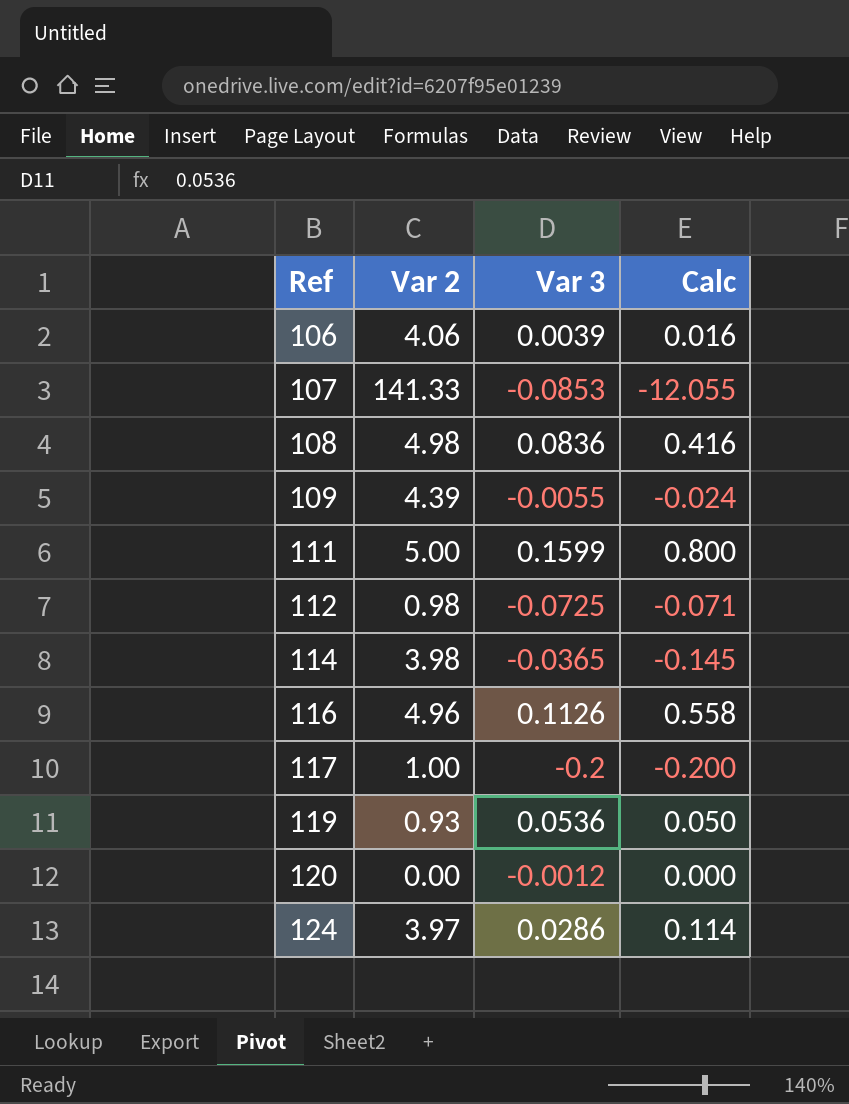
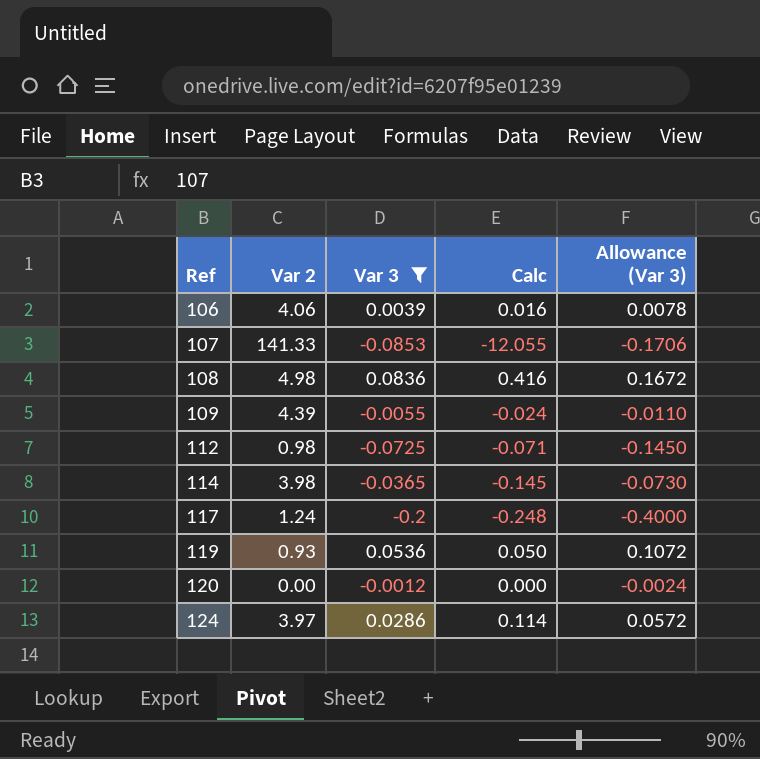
filter: none -> Var 3 <= 0.0836
column Allowance (Var 3) | formula: none -> [Var 3] * 2
117 | Var 2: 1.00 -> 1.24
117 | Calc: -0.200 -> -0.248

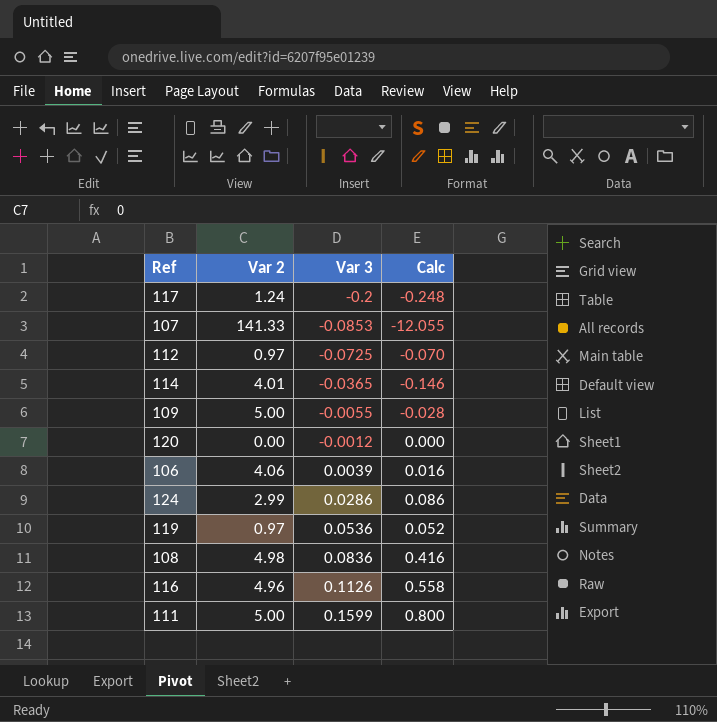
filter: Var 3 <= 0.0836 -> none
row order: Ref ascending -> Var 3 ascending
column Allowance (Var 3) | formula: [Var 3] * 2 -> none
112 | Var 2: 0.98 -> 0.97
112 | Calc: -0.071 -> -0.070
114 | Var 2: 3.98 -> 4.01
114 | Calc: -0.145 -> -0.146
109 | Var 2: 4.39 -> 5.00
109 | Calc: -0.024 -> -0.028
124 | Var 2: 3.97 -> 2.99
124 | Calc: 0.114 -> 0.086
119 | Var 2: 0.93 -> 0.97
119 | Calc: 0.050 -> 0.052

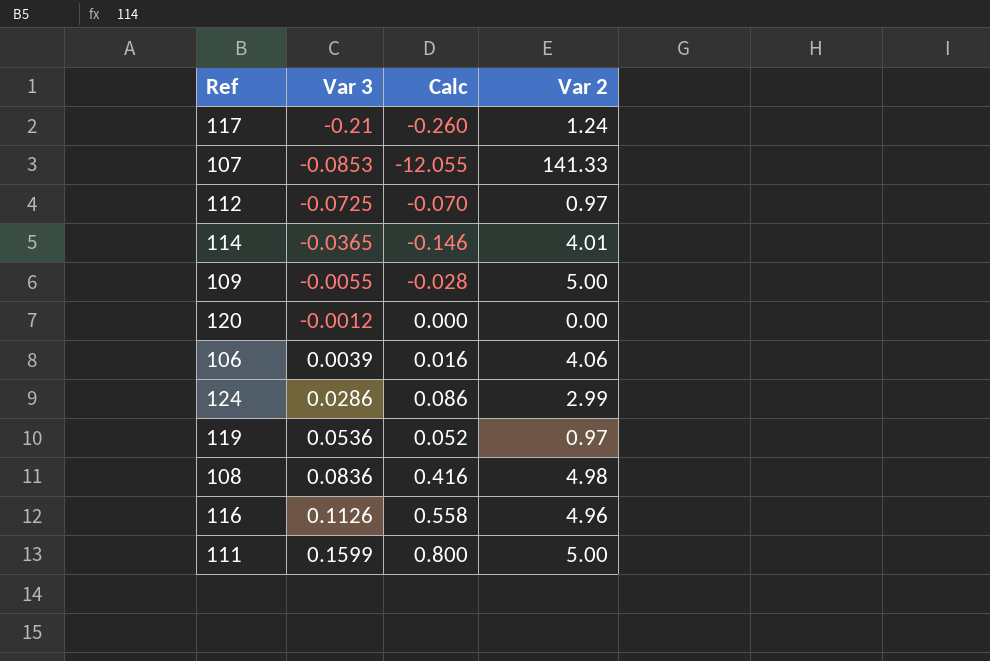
column Var 2 | position: 2 -> 4
117 | Var 3: -0.2 -> -0.21
117 | Calc: -0.248 -> -0.260

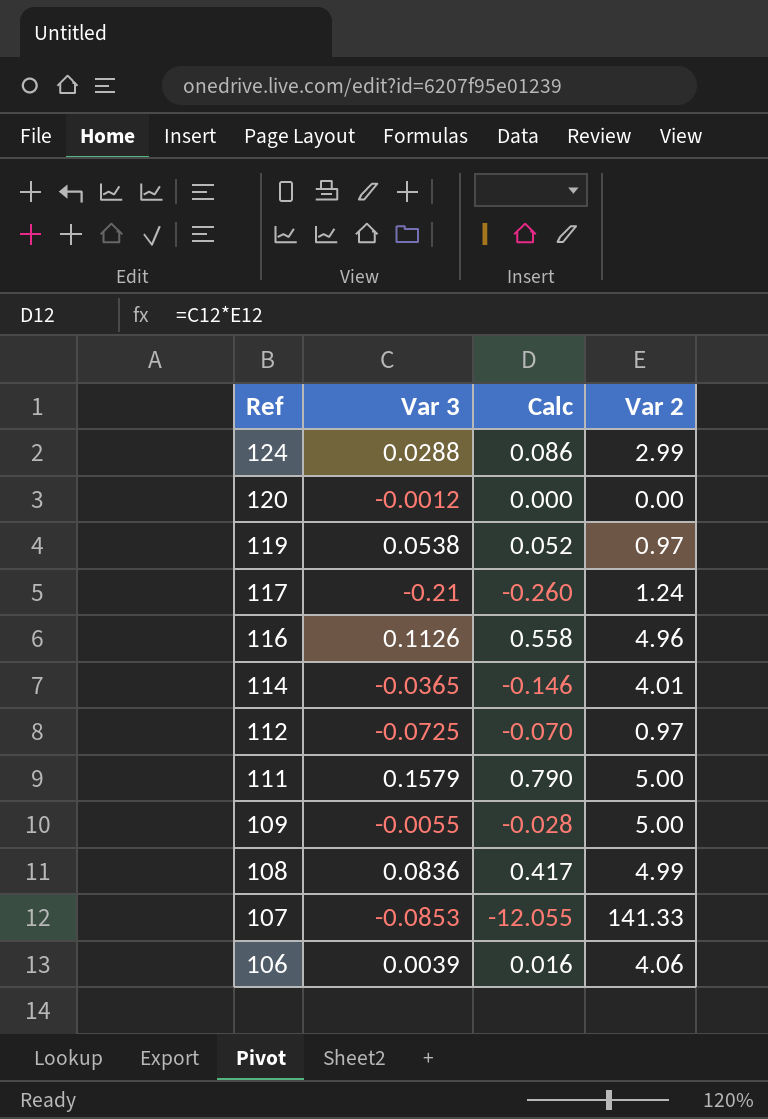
row order: Var 3 ascending -> Ref descending
124 | Var 3: 0.0286 -> 0.0288
119 | Var 3: 0.0536 -> 0.0538
111 | Var 3: 0.1599 -> 0.1579
111 | Calc: 0.800 -> 0.790
108 | Calc: 0.416 -> 0.417
108 | Var 2: 4.98 -> 4.99

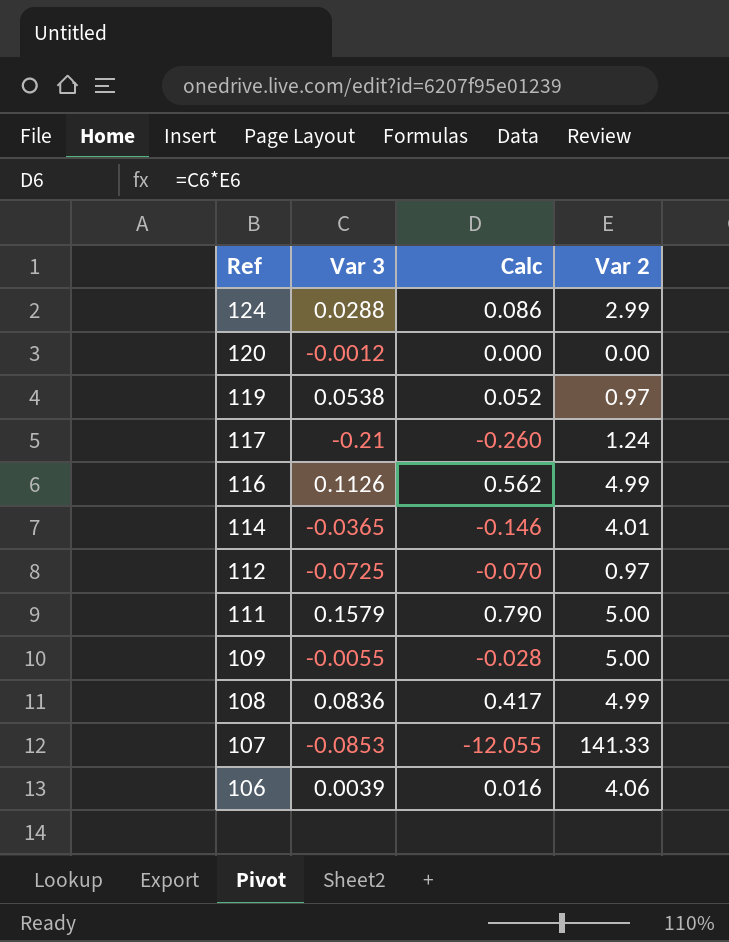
116 | Calc: 0.558 -> 0.562
116 | Var 2: 4.96 -> 4.99

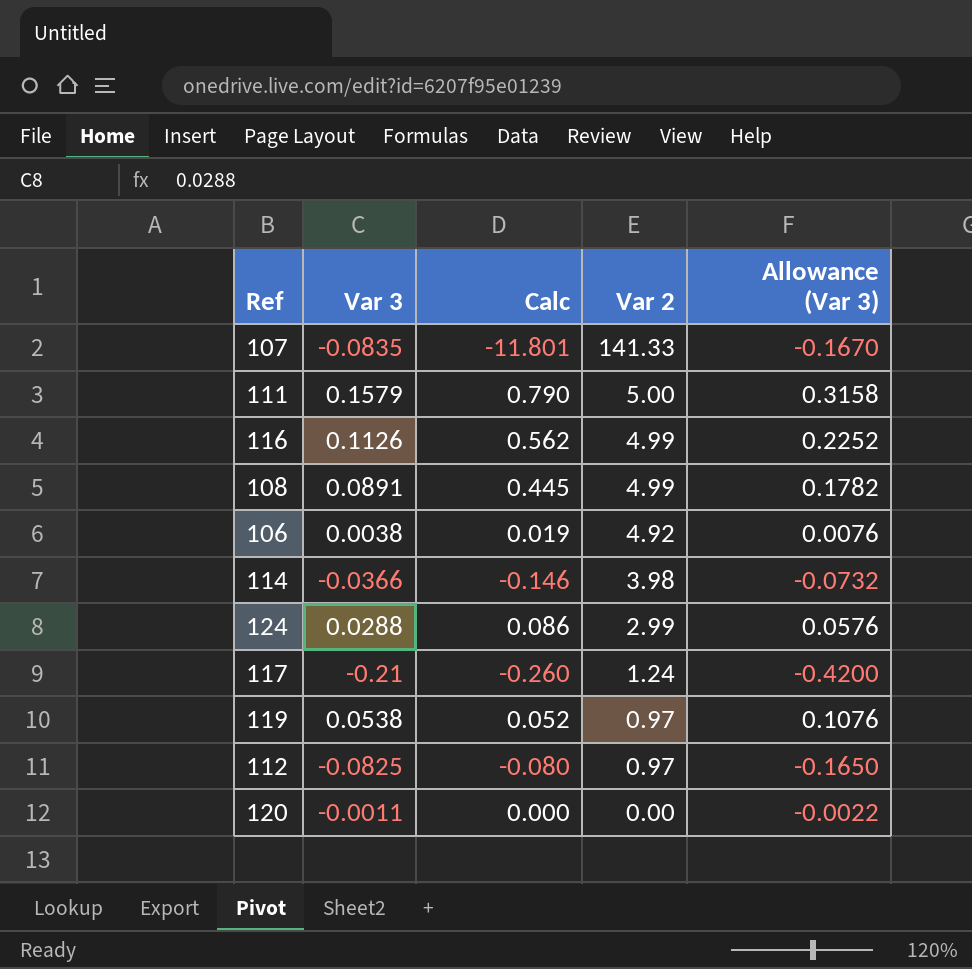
row order: Ref descending -> Var 2 descending
column Allowance (Var 3) | formula: none -> [Var 3] * 2
row 109: -0.0055 | -0.028 | 5.00 -> none
107 | Var 3: -0.0853 -> -0.0835
107 | Calc: -12.055 -> -11.801
108 | Var 3: 0.0836 -> 0.0891
108 | Calc: 0.417 -> 0.445
106 | Var 3: 0.0039 -> 0.0038
106 | Calc: 0.016 -> 0.019
106 | Var 2: 4.06 -> 4.92
114 | Var 3: -0.0365 -> -0.0366
114 | Var 2: 4.01 -> 3.98
112 | Var 3: -0.0725 -> -0.0825
112 | Calc: -0.070 -> -0.080
120 | Var 3: -0.0012 -> -0.0011

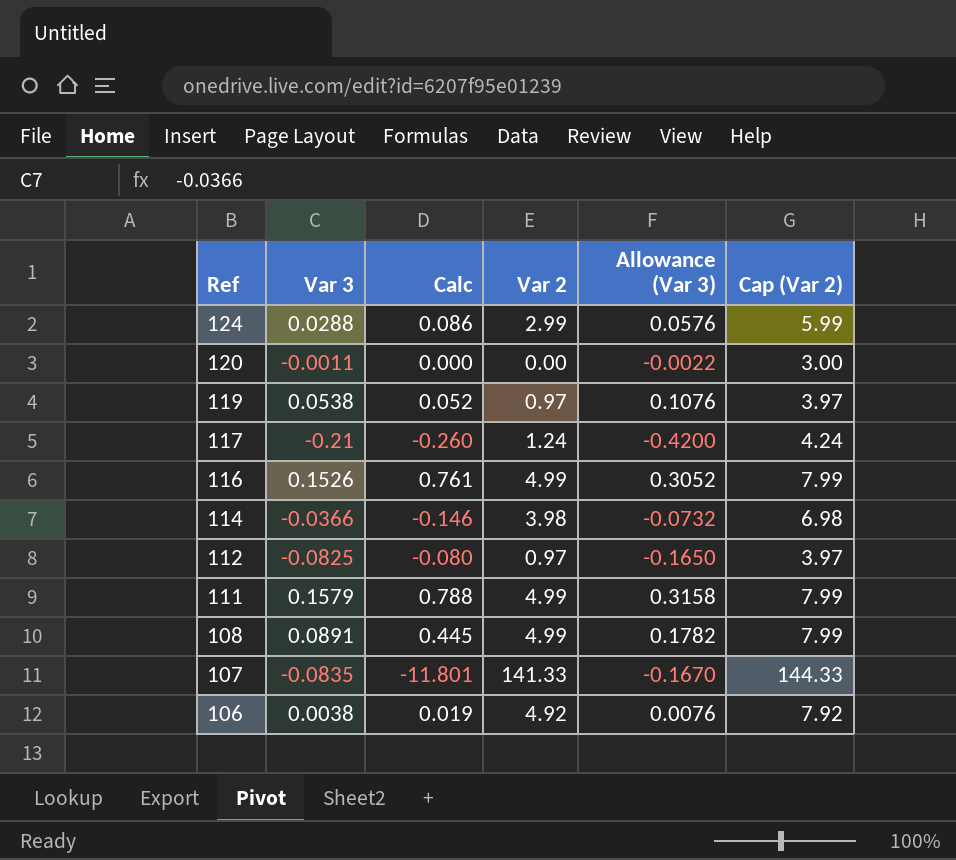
row order: Var 2 descending -> Ref descending
column Cap (Var 2) | formula: none -> [Var 2] + 3
116 | Var 3: 0.1126 -> 0.1526
116 | Calc: 0.562 -> 0.761
116 | Allowance (Var 3): 0.2252 -> 0.3052
111 | Calc: 0.790 -> 0.788
111 | Var 2: 5.00 -> 4.99

